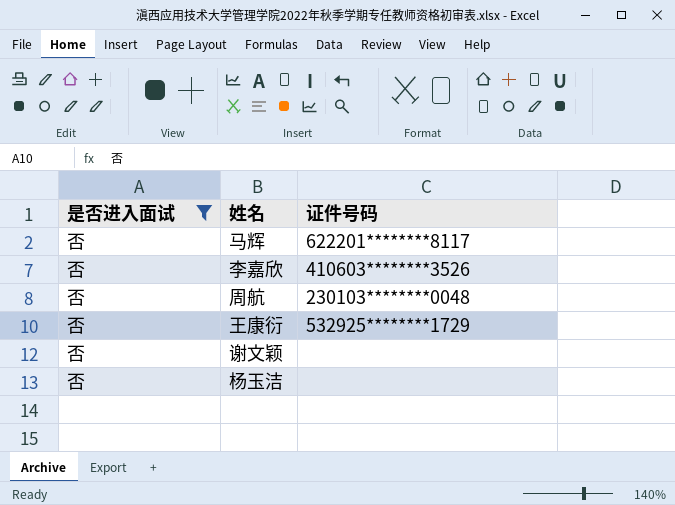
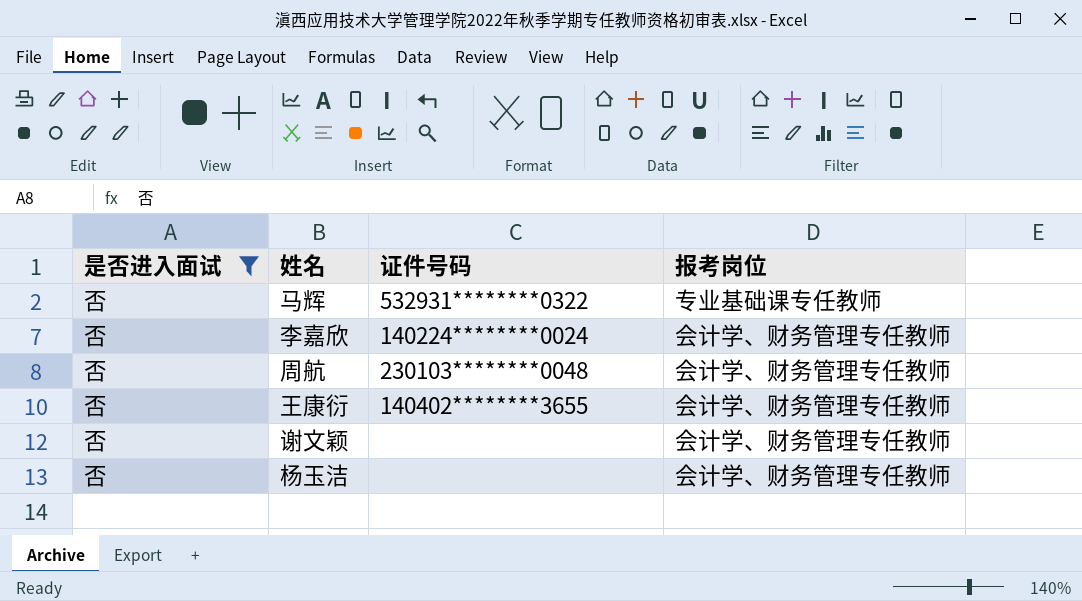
column 报考岗位 | position: none -> 4
马辉 | 证件号码: 622201********8117 -> 532931********0322
李嘉欣 | 证件号码: 410603********3526 -> 140224********0024
王康衍 | 证件号码: 532925********1729 -> 140402********3655

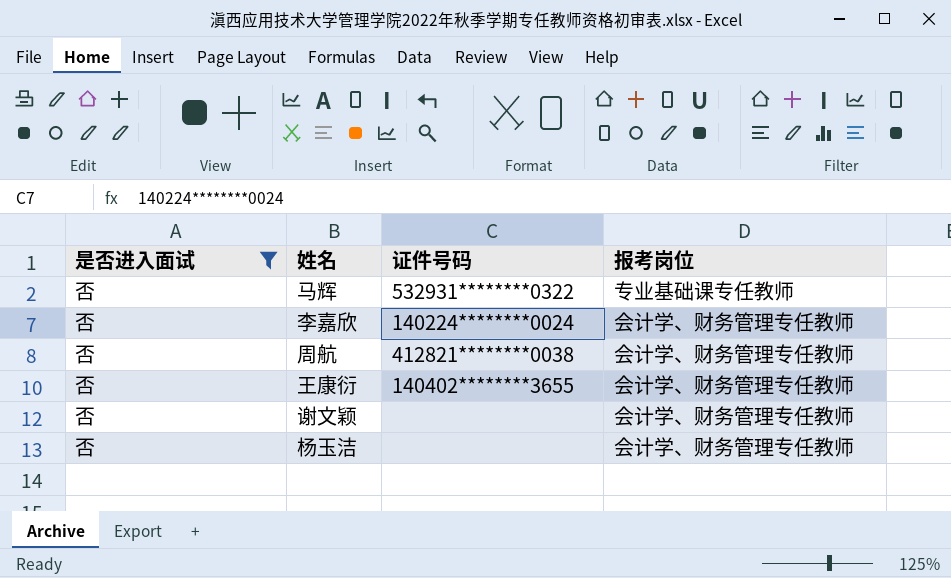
周航 | 证件号码: 230103********0048 -> 412821********0038

